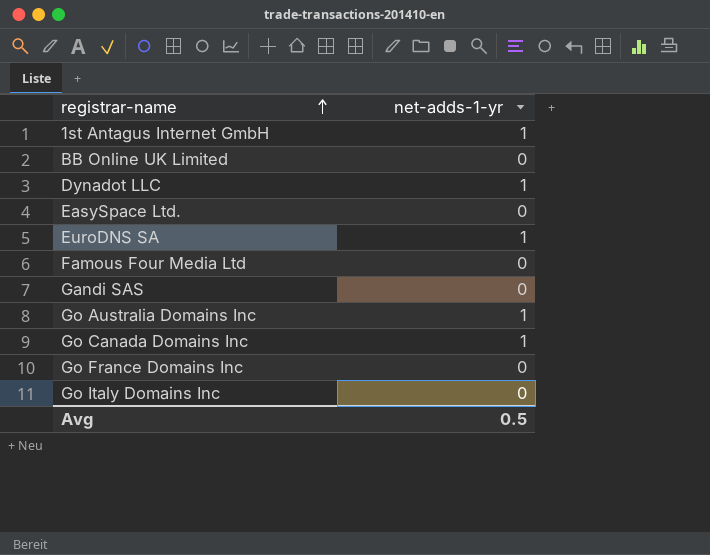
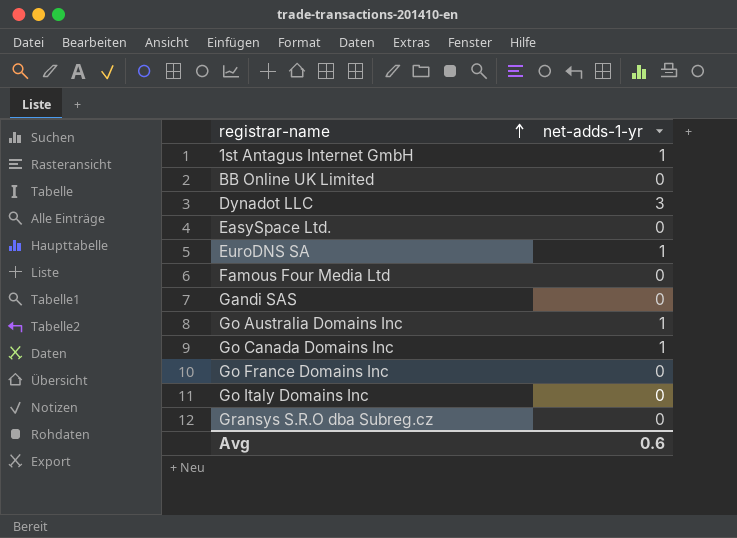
Dynadot LLC | net-adds-1-yr: 1 -> 3
row Gransys S.R.O dba Subreg.cz: none -> 0
Avg | net-adds-1-yr: 0.5 -> 0.6

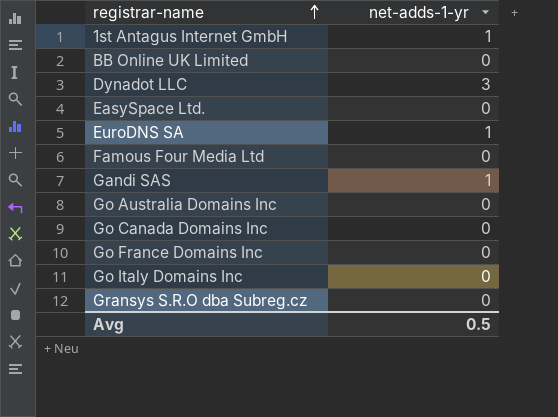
Gandi SAS | net-adds-1-yr: 0 -> 1
Go Australia Domains Inc | net-adds-1-yr: 1 -> 0
Go Canada Domains Inc | net-adds-1-yr: 1 -> 0
Avg | net-adds-1-yr: 0.6 -> 0.5

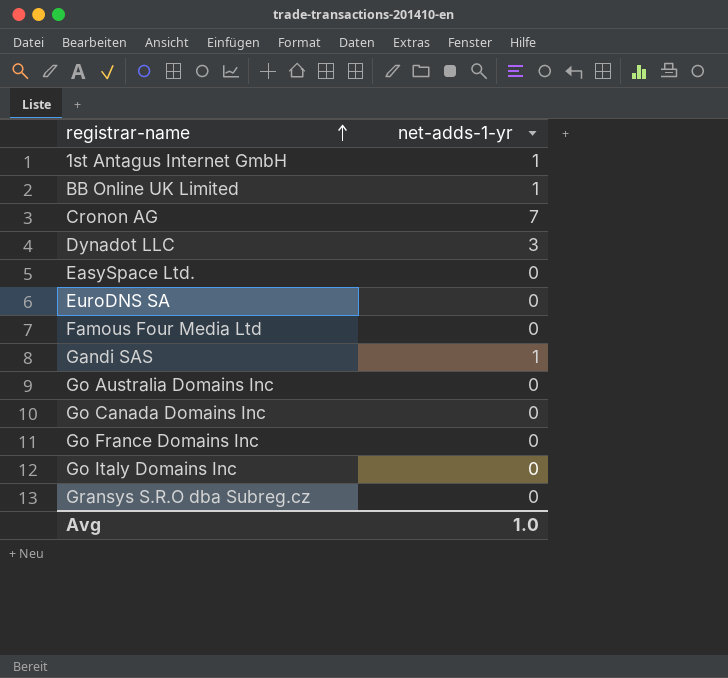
BB Online UK Limited | net-adds-1-yr: 0 -> 1
row Cronon AG: none -> 7
EuroDNS SA | net-adds-1-yr: 1 -> 0
Avg | net-adds-1-yr: 0.5 -> 1.0

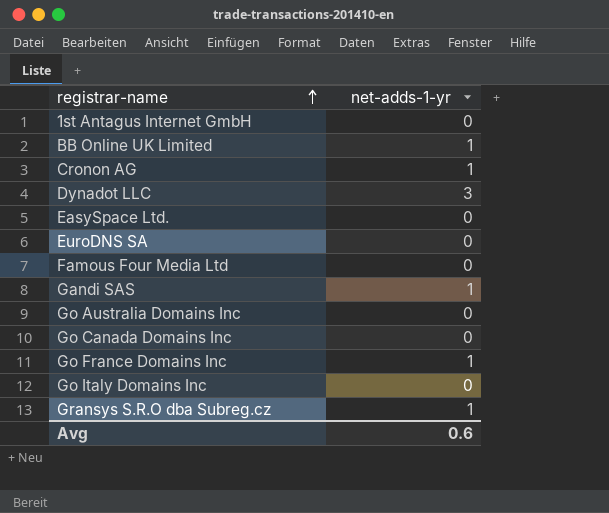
1st Antagus Internet GmbH | net-adds-1-yr: 1 -> 0
Cronon AG | net-adds-1-yr: 7 -> 1
Go France Domains Inc | net-adds-1-yr: 0 -> 1
Gransys S.R.O dba Subreg.cz | net-adds-1-yr: 0 -> 1
Avg | net-adds-1-yr: 1.0 -> 0.6

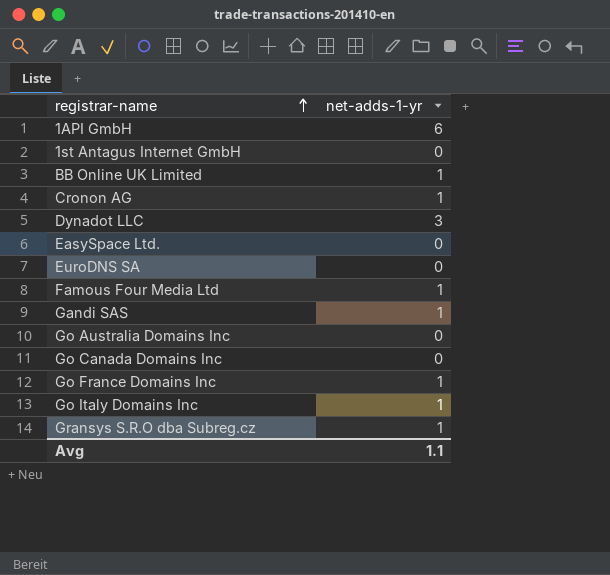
row 1API GmbH: none -> 6
Famous Four Media Ltd | net-adds-1-yr: 0 -> 1
Go Italy Domains Inc | net-adds-1-yr: 0 -> 1
Avg | net-adds-1-yr: 0.6 -> 1.1

